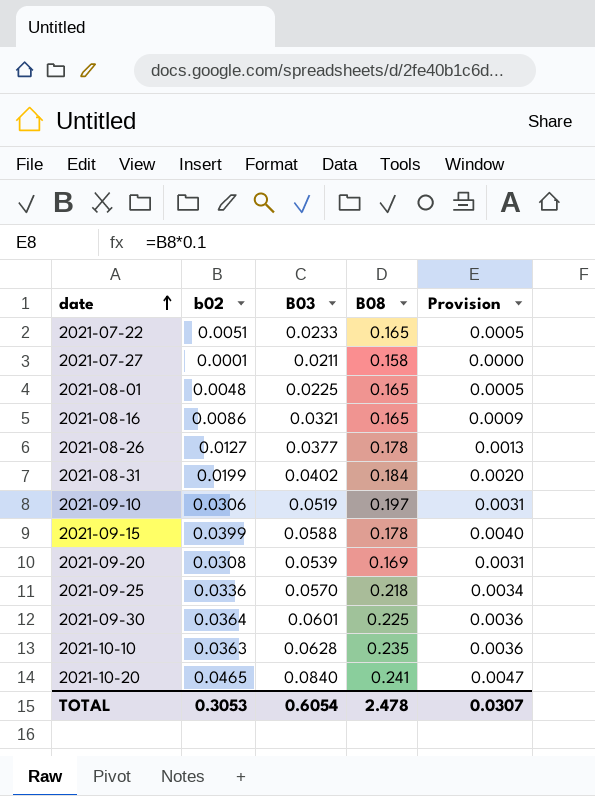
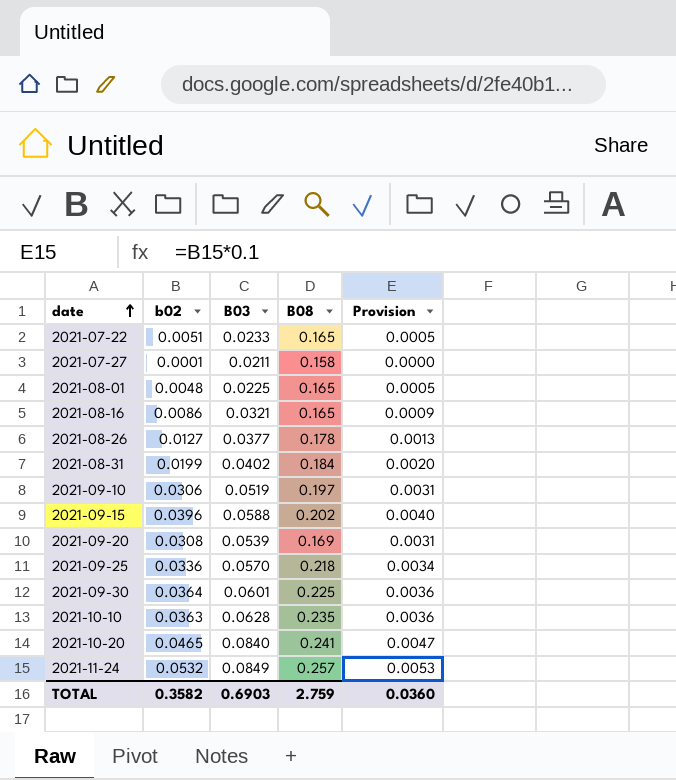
2021-09-15 | b02: 0.0399 -> 0.0396
2021-09-15 | B08: 0.178 -> 0.202
row 2021-11-24: none -> 0.0532 | 0.0849 | 0.257 | 0.0053
TOTAL | b02: 0.3053 -> 0.3582
TOTAL | B03: 0.6054 -> 0.6903
TOTAL | B08: 2.478 -> 2.759
TOTAL | Provision: 0.0307 -> 0.0360

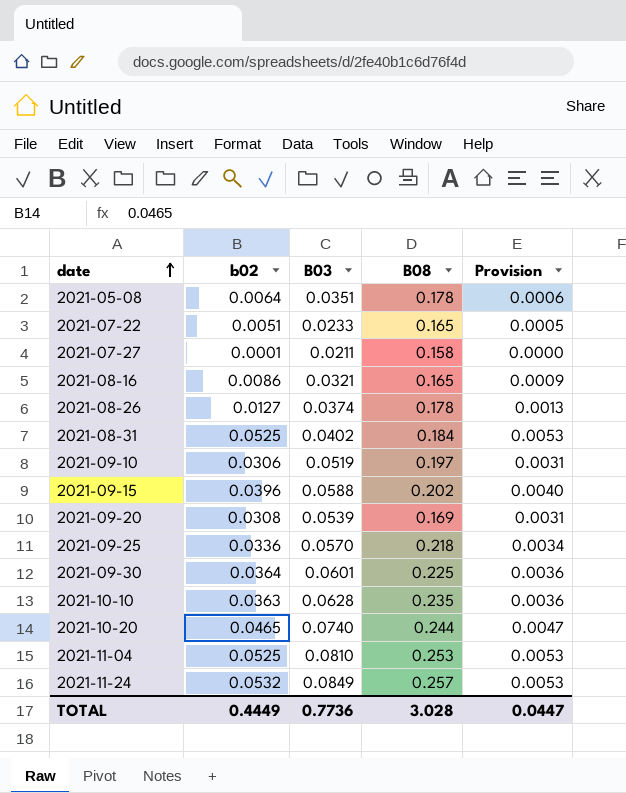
row 2021-08-01: 0.0048 | 0.0225 | 0.165 | 0.0005 -> none
row 2021-05-08: none -> 0.0064 | 0.0351 | 0.178 | 0.0006
2021-08-26 | B03: 0.0377 -> 0.0374
2021-08-31 | b02: 0.0199 -> 0.0525
2021-08-31 | Provision: 0.0020 -> 0.0053
2021-10-20 | B03: 0.0840 -> 0.0740
2021-10-20 | B08: 0.241 -> 0.244
row 2021-11-04: none -> 0.0525 | 0.0810 | 0.253 | 0.0053
TOTAL | b02: 0.3582 -> 0.4449
TOTAL | B03: 0.6903 -> 0.7736
TOTAL | B08: 2.759 -> 3.028
TOTAL | Provision: 0.0360 -> 0.0447

